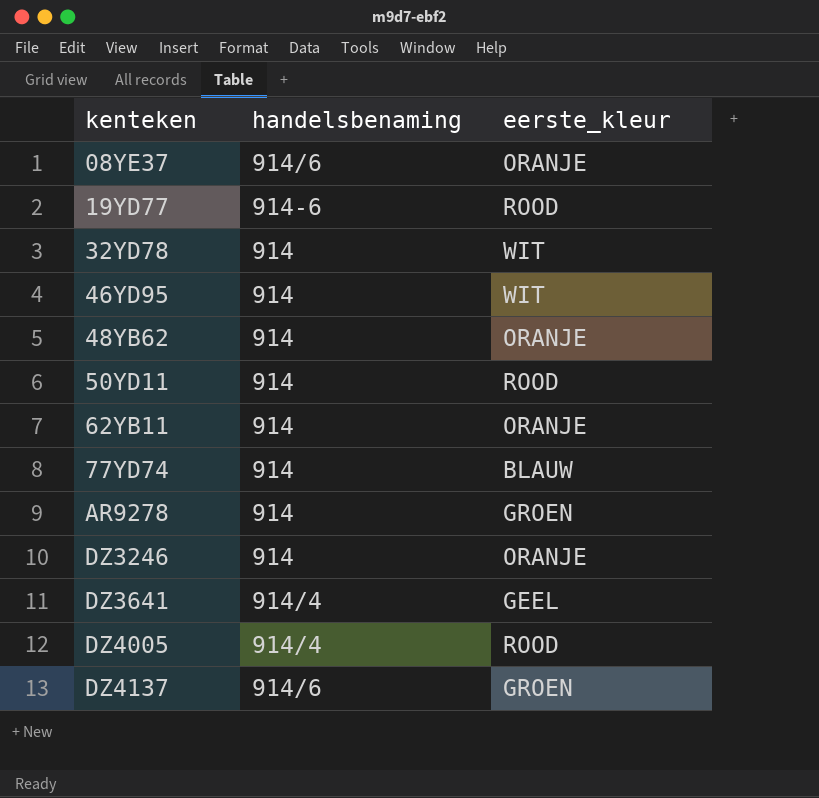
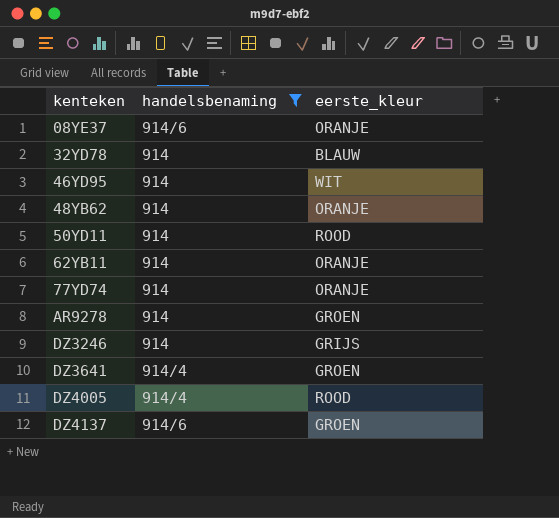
filter: none -> handelsbenaming != 914-6
32YD78 | eerste_kleur: WIT -> BLAUW
77YD74 | eerste_kleur: BLAUW -> ORANJE
DZ3246 | eerste_kleur: ORANJE -> GRIJS
DZ3641 | eerste_kleur: GEEL -> GROEN

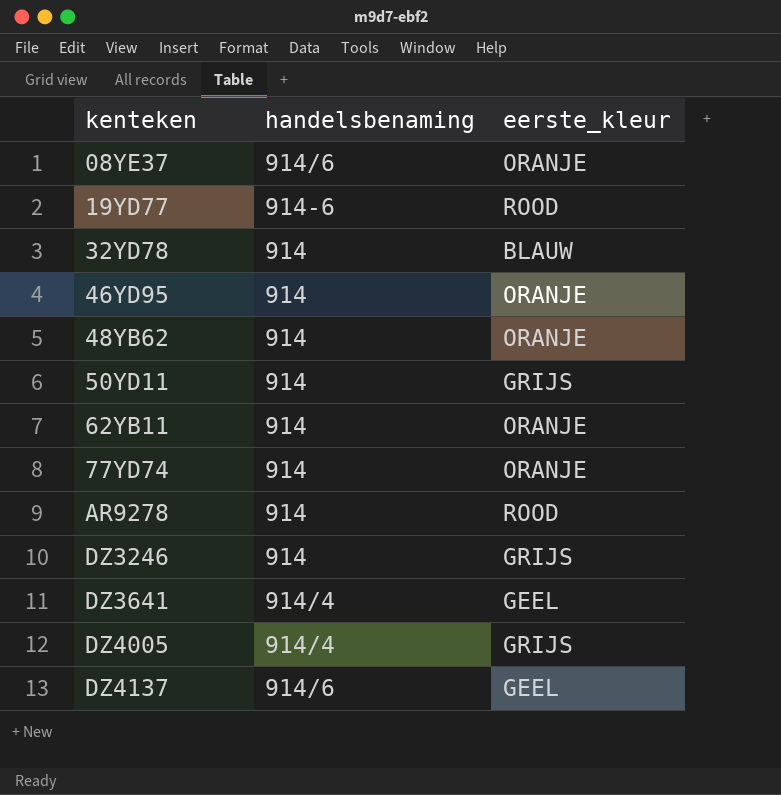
filter: handelsbenaming != 914-6 -> none
46YD95 | eerste_kleur: WIT -> ORANJE
50YD11 | eerste_kleur: ROOD -> GRIJS
AR9278 | eerste_kleur: GROEN -> ROOD
DZ3641 | eerste_kleur: GROEN -> GEEL
DZ4005 | eerste_kleur: ROOD -> GRIJS
DZ4137 | eerste_kleur: GROEN -> GEEL

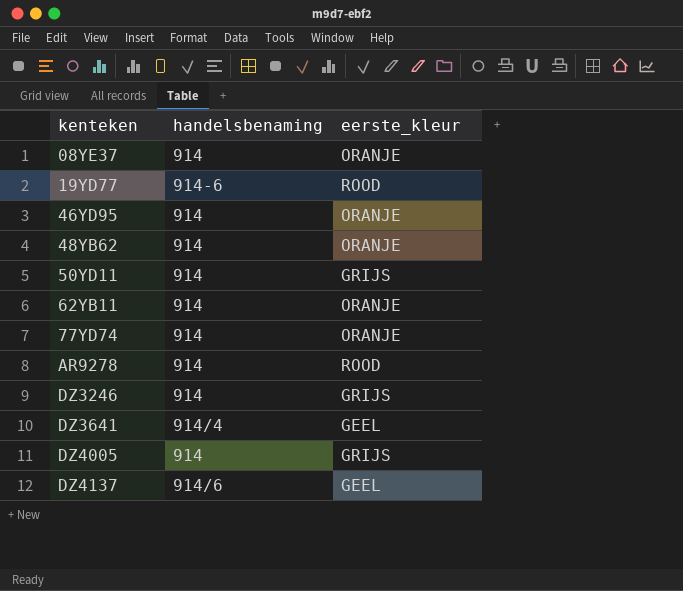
row 32YD78: 914 | BLAUW -> none
08YE37 | handelsbenaming: 914/6 -> 914
DZ4005 | handelsbenaming: 914/4 -> 914

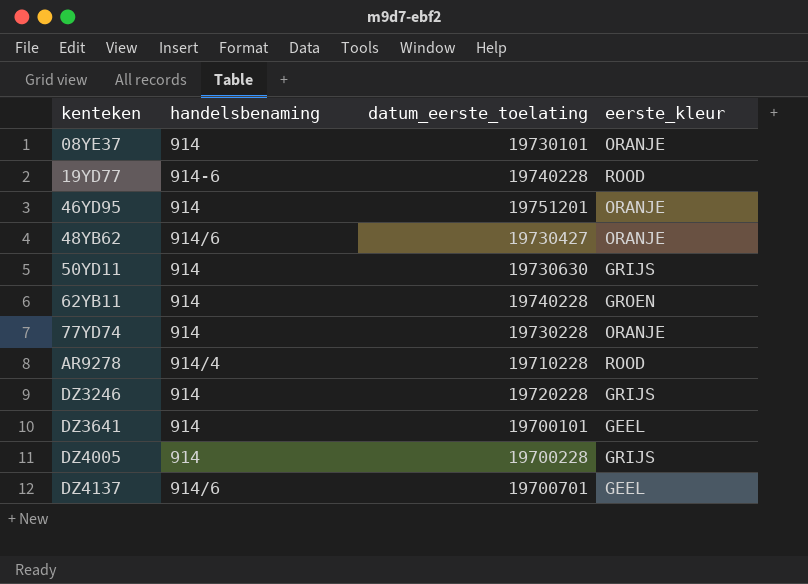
column datum_eerste_toelating | position: none -> 3
48YB62 | handelsbenaming: 914 -> 914/6
62YB11 | eerste_kleur: ORANJE -> GROEN
AR9278 | handelsbenaming: 914 -> 914/4
DZ3641 | handelsbenaming: 914/4 -> 914

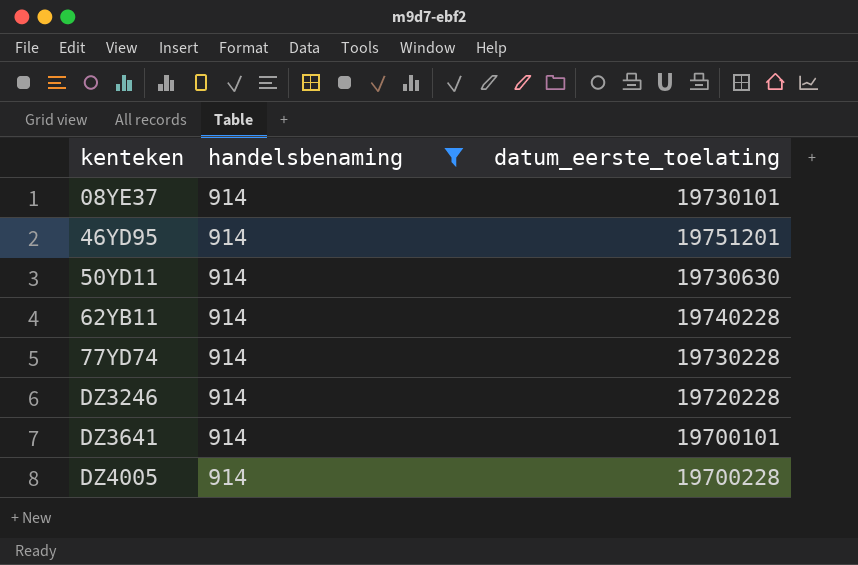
filter: none -> handelsbenaming = 914
column eerste_kleur | position: 4 -> none

